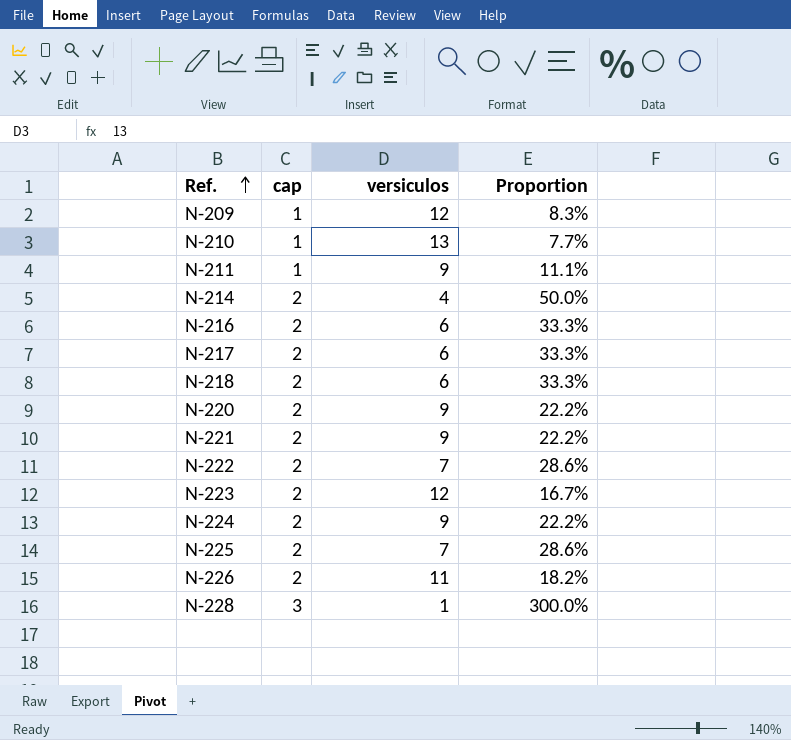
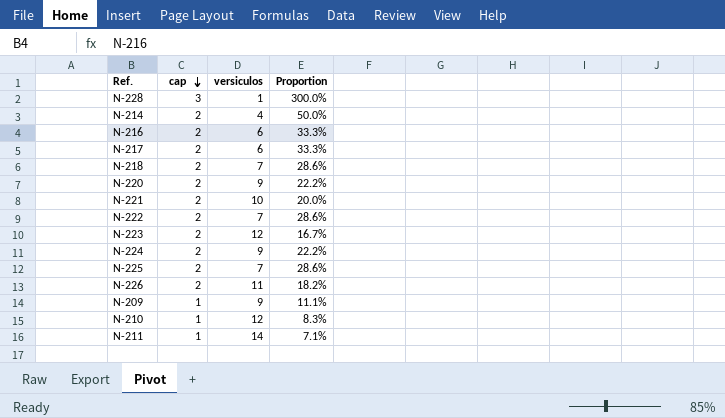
row order: Ref. ascending -> cap descending
N-218 | versiculos: 6 -> 7
N-218 | Proportion: 33.3% -> 28.6%
N-221 | versiculos: 9 -> 10
N-221 | Proportion: 22.2% -> 20.0%
N-209 | versiculos: 12 -> 9
N-209 | Proportion: 8.3% -> 11.1%
N-210 | versiculos: 13 -> 12
N-210 | Proportion: 7.7% -> 8.3%
N-211 | versiculos: 9 -> 14
N-211 | Proportion: 11.1% -> 7.1%

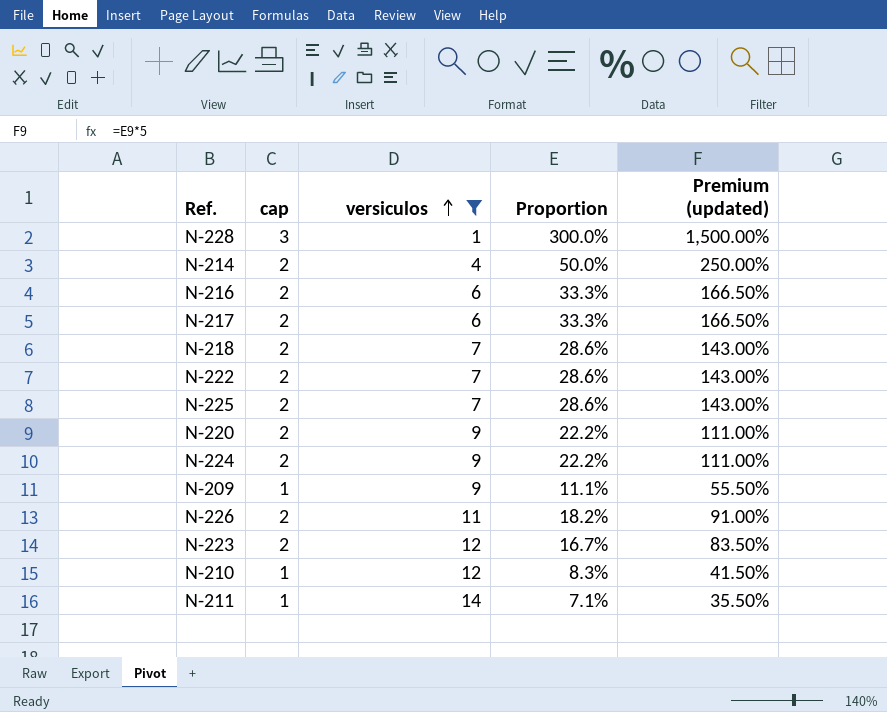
filter: none -> versiculos != 10
row order: cap descending -> versiculos ascending
column Premium (updated) | formula: none -> [Proportion] * 5

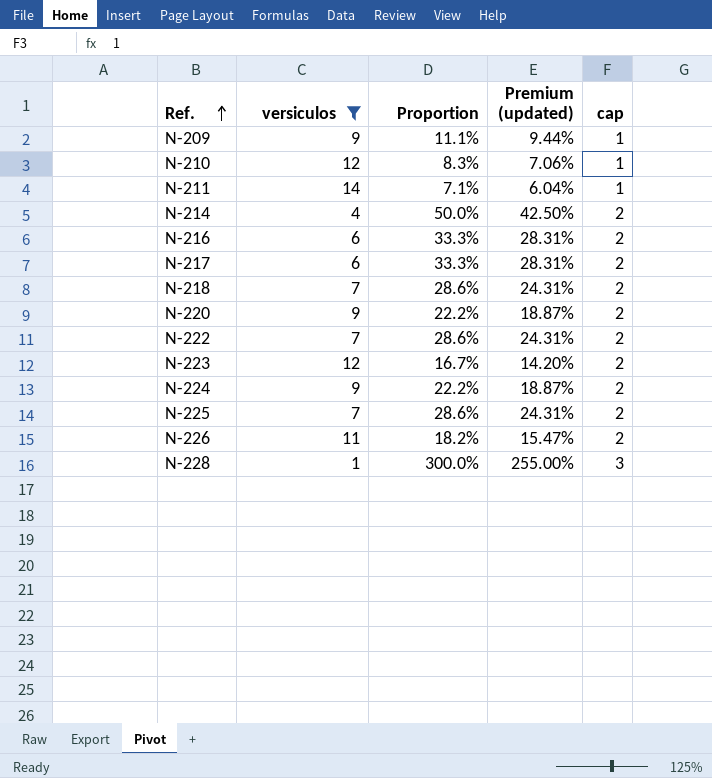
row order: versiculos ascending -> Ref. ascending
column Premium (updated) | formula: [Proportion] * 5 -> [Proportion] * 0.85
column cap | position: 2 -> 5

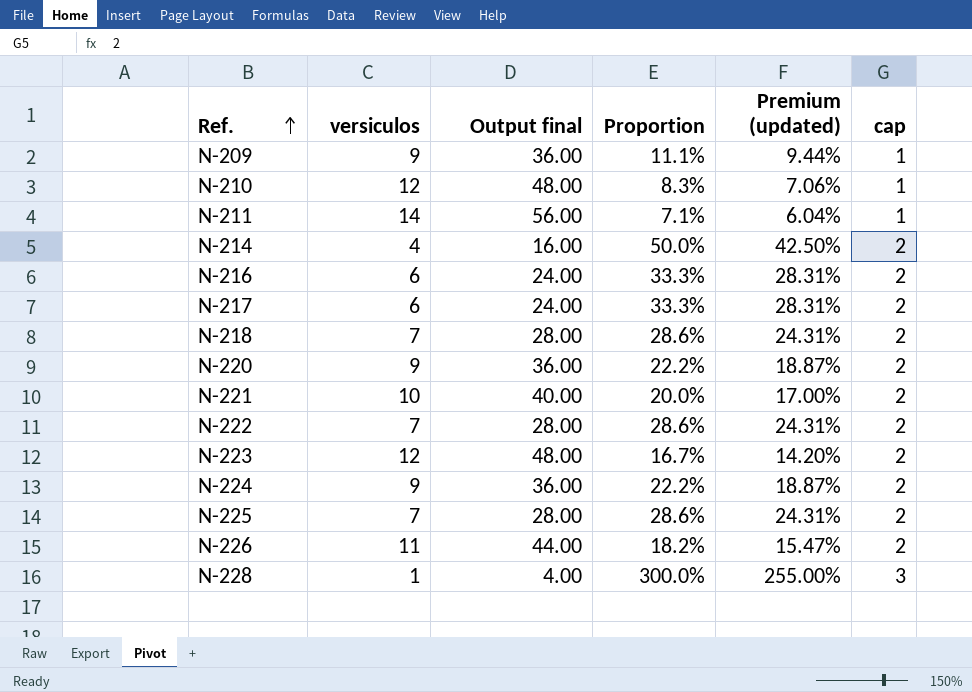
filter: versiculos != 10 -> none
column Output final | formula: none -> [versiculos] * 4

